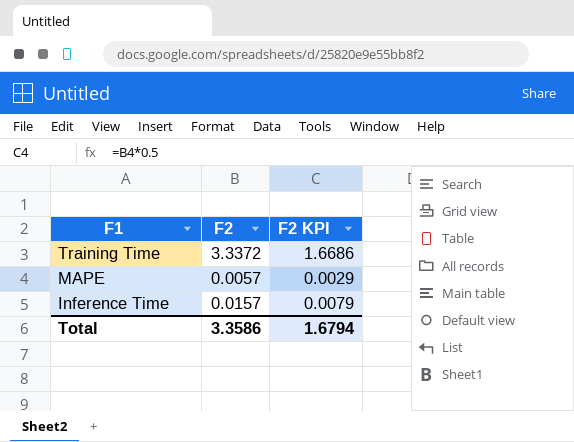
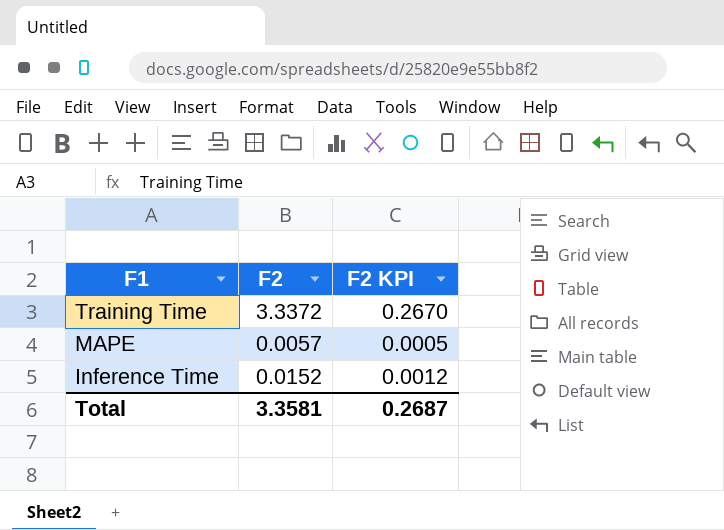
column F2 KPI | formula: [F2] * 0.5 -> [F2] * 0.08
Inference Time | F2: 0.0157 -> 0.0152
Total | F2: 3.3586 -> 3.3581
Total | F2 KPI: 1.6794 -> 0.2687

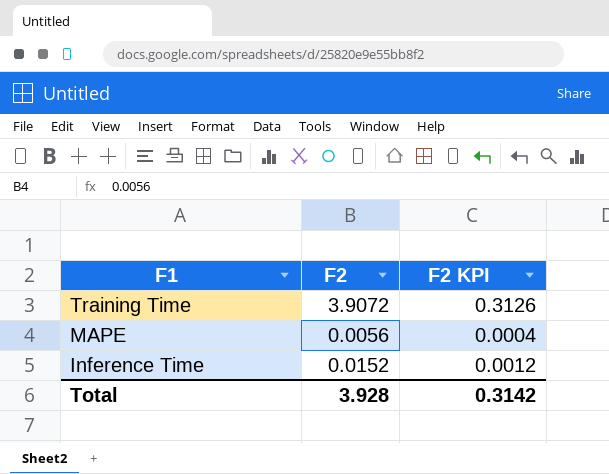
Training Time | F2: 3.3372 -> 3.9072
Training Time | F2 KPI: 0.2670 -> 0.3126
MAPE | F2: 0.0057 -> 0.0056
MAPE | F2 KPI: 0.0005 -> 0.0004
Total | F2: 3.3581 -> 3.928
Total | F2 KPI: 0.2687 -> 0.3142

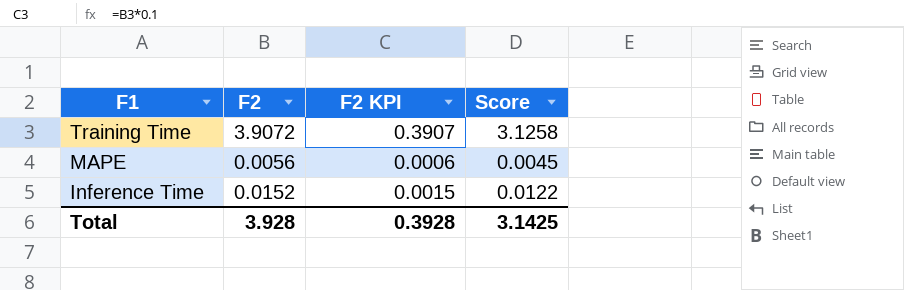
column F2 KPI | formula: [F2] * 0.08 -> [F2] * 0.1
column Score | formula: none -> [F2] * 0.8
Total | F2 KPI: 0.3142 -> 0.3928

